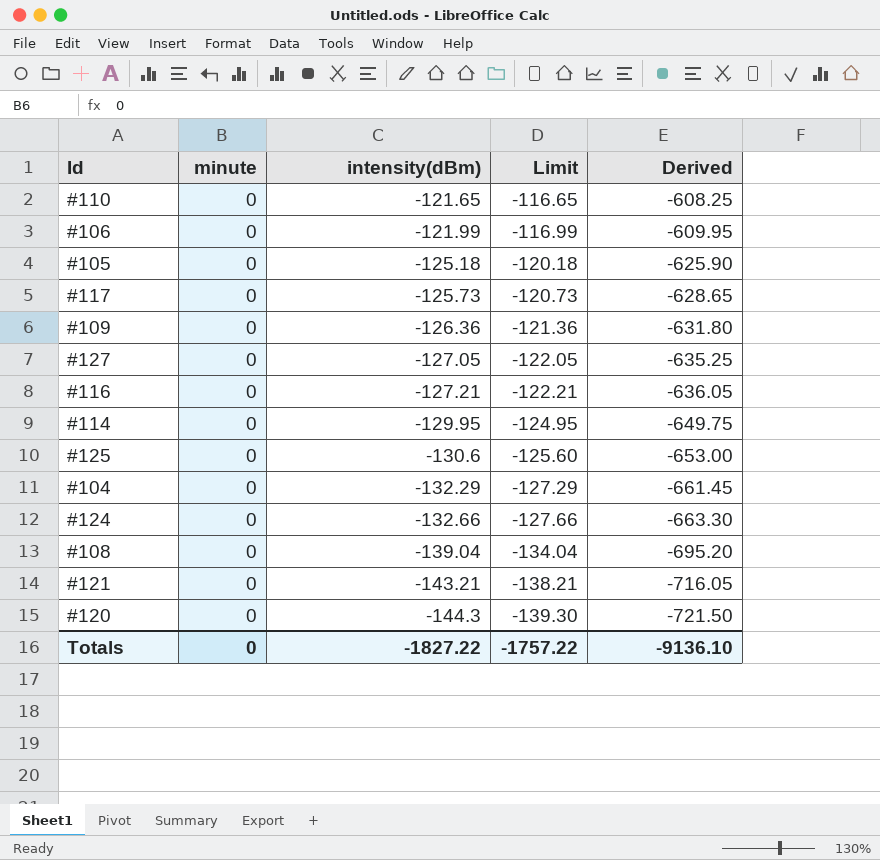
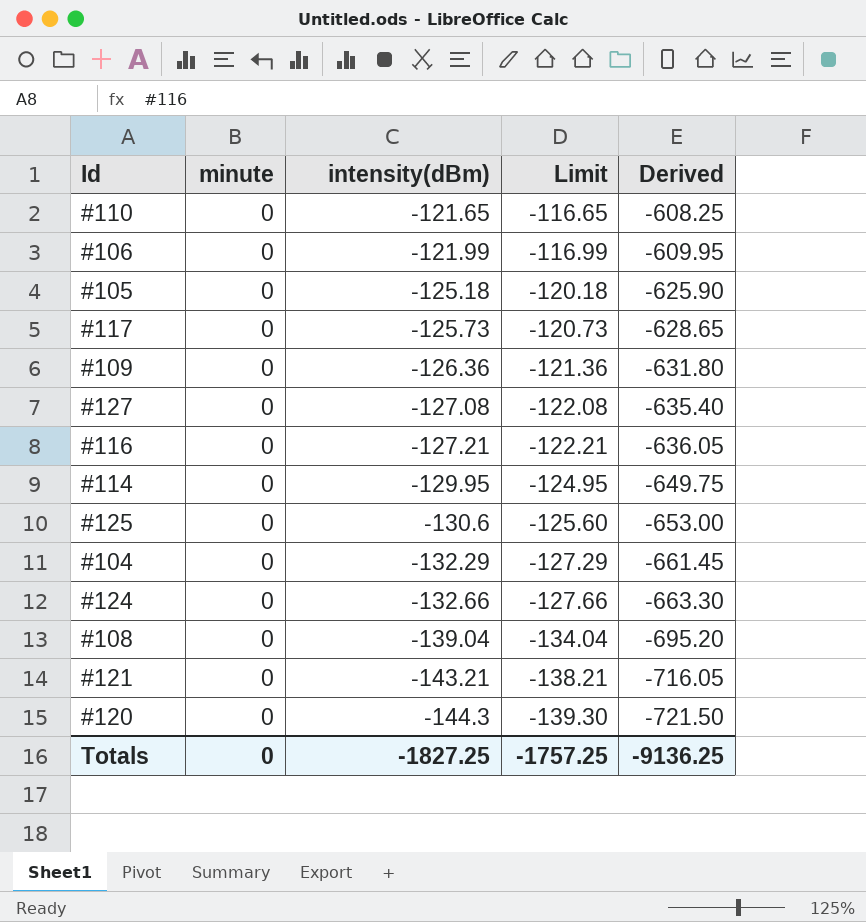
#127 | intensity(dBm): -127.05 -> -127.08
#127 | Limit: -122.05 -> -122.08
#127 | Derived: -635.25 -> -635.40
Totals | intensity(dBm): -1827.22 -> -1827.25
Totals | Limit: -1757.22 -> -1757.25
Totals | Derived: -9136.10 -> -9136.25

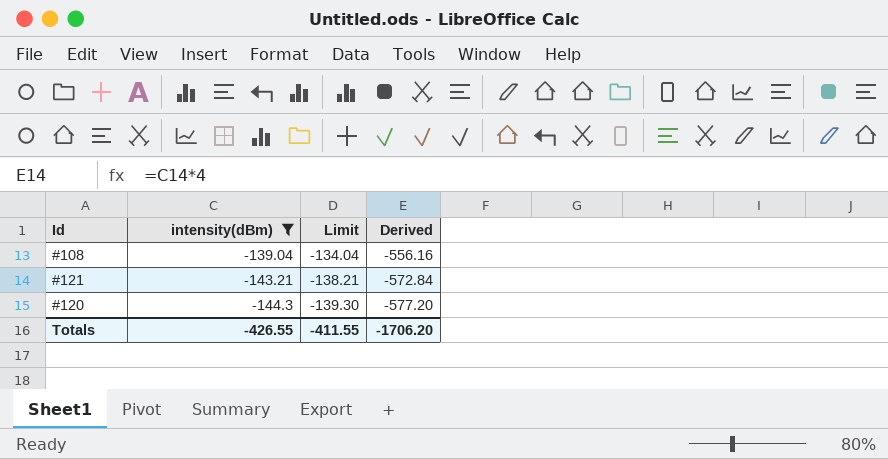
filter: none -> intensity(dBm) <= -139.04
column minute | position: 2 -> none
column Derived | formula: [intensity(dBm)] * 5 -> [intensity(dBm)] * 4
Totals | intensity(dBm): -1827.25 -> -426.55
Totals | Limit: -1757.25 -> -411.55
Totals | Derived: -9136.25 -> -1706.20

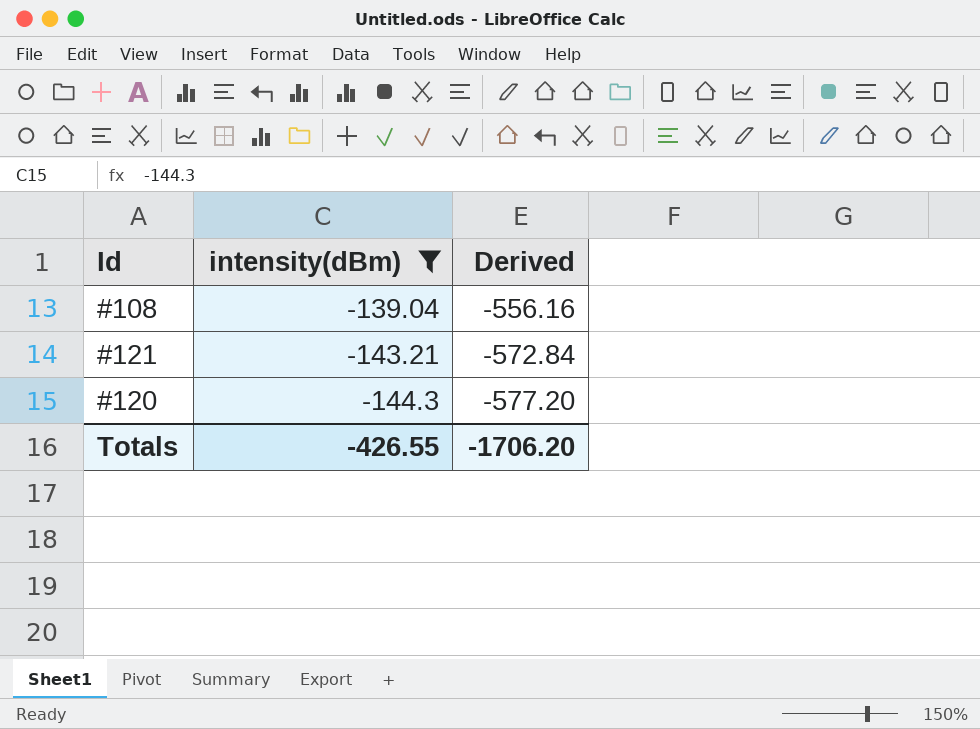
column Limit | formula: [intensity(dBm)] + 5 -> none

